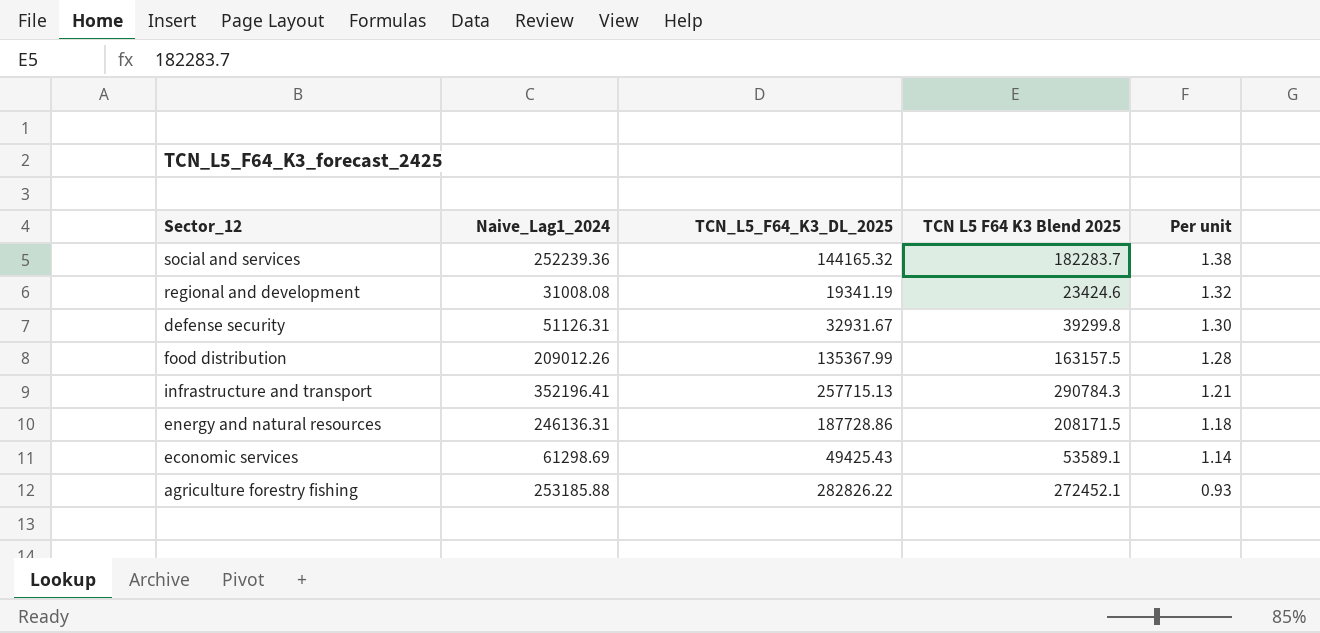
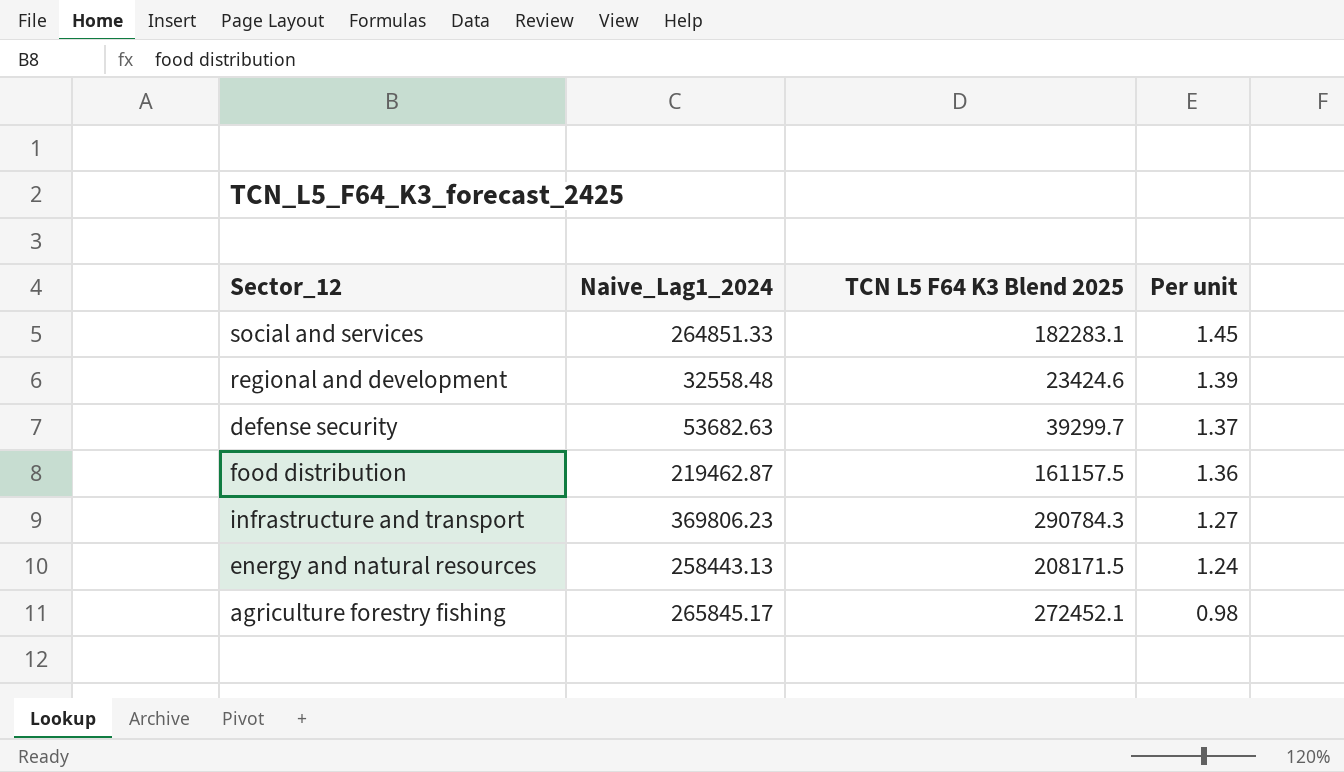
column TCN_L5_F64_K3_DL_2025 | position: 3 -> none
row economic services: 61298.69 | 49425.43 | 53589.1 | 1.14 -> none
social and services | Naive_Lag1_2024: 252239.36 -> 264851.33
social and services | TCN L5 F64 K3 Blend 2025: 182283.7 -> 182283.1
social and services | Per unit: 1.38 -> 1.45
regional and development | Naive_Lag1_2024: 31008.08 -> 32558.48
regional and development | Per unit: 1.32 -> 1.39
defense security | Naive_Lag1_2024: 51126.31 -> 53682.63
defense security | TCN L5 F64 K3 Blend 2025: 39299.8 -> 39299.7
defense security | Per unit: 1.30 -> 1.37
food distribution | Naive_Lag1_2024: 209012.26 -> 219462.87
food distribution | TCN L5 F64 K3 Blend 2025: 163157.5 -> 161157.5
food distribution | Per unit: 1.28 -> 1.36
infrastructure and transport | Naive_Lag1_2024: 352196.41 -> 369806.23
infrastructure and transport | Per unit: 1.21 -> 1.27
energy and natural resources | Naive_Lag1_2024: 246136.31 -> 258443.13
energy and natural resources | Per unit: 1.18 -> 1.24
agriculture forestry fishing | Naive_Lag1_2024: 253185.88 -> 265845.17
agriculture forestry fishing | Per unit: 0.93 -> 0.98

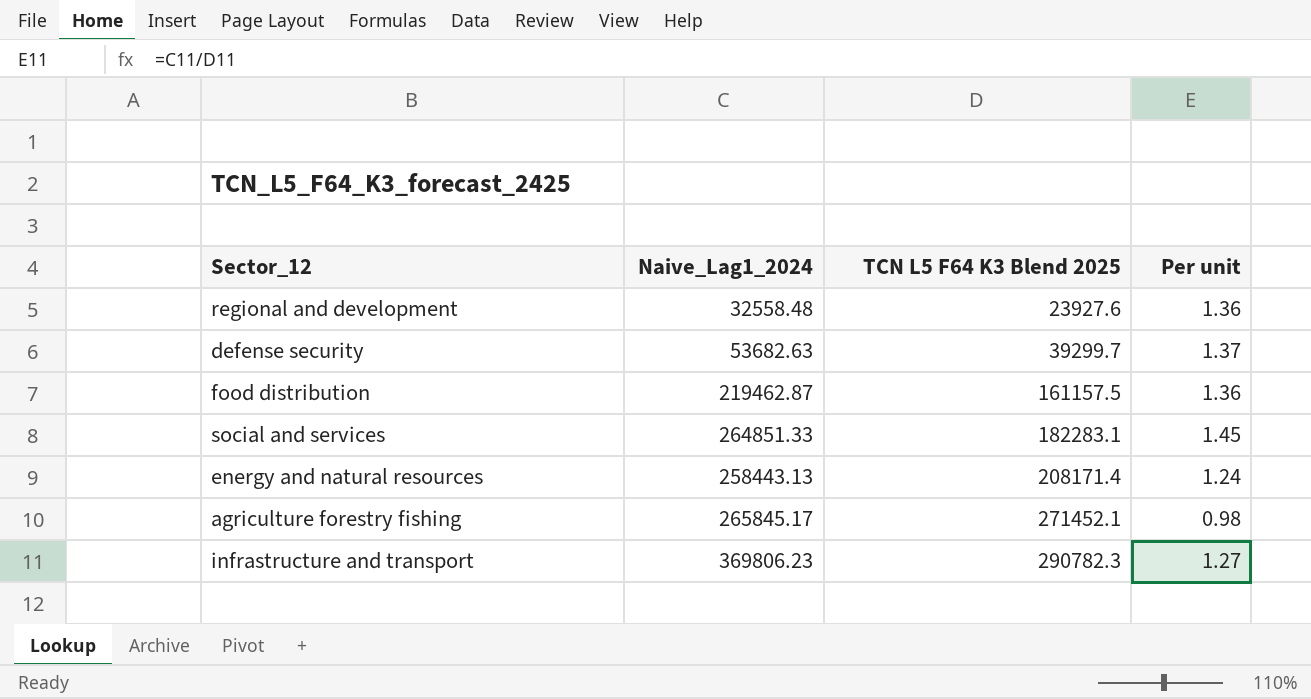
row order: Per unit descending -> TCN L5 F64 K3 Blend 2025 ascending
regional and development | TCN L5 F64 K3 Blend 2025: 23424.6 -> 23927.6
regional and development | Per unit: 1.39 -> 1.36
energy and natural resources | TCN L5 F64 K3 Blend 2025: 208171.5 -> 208171.4
agriculture forestry fishing | TCN L5 F64 K3 Blend 2025: 272452.1 -> 271452.1
infrastructure and transport | TCN L5 F64 K3 Blend 2025: 290784.3 -> 290782.3

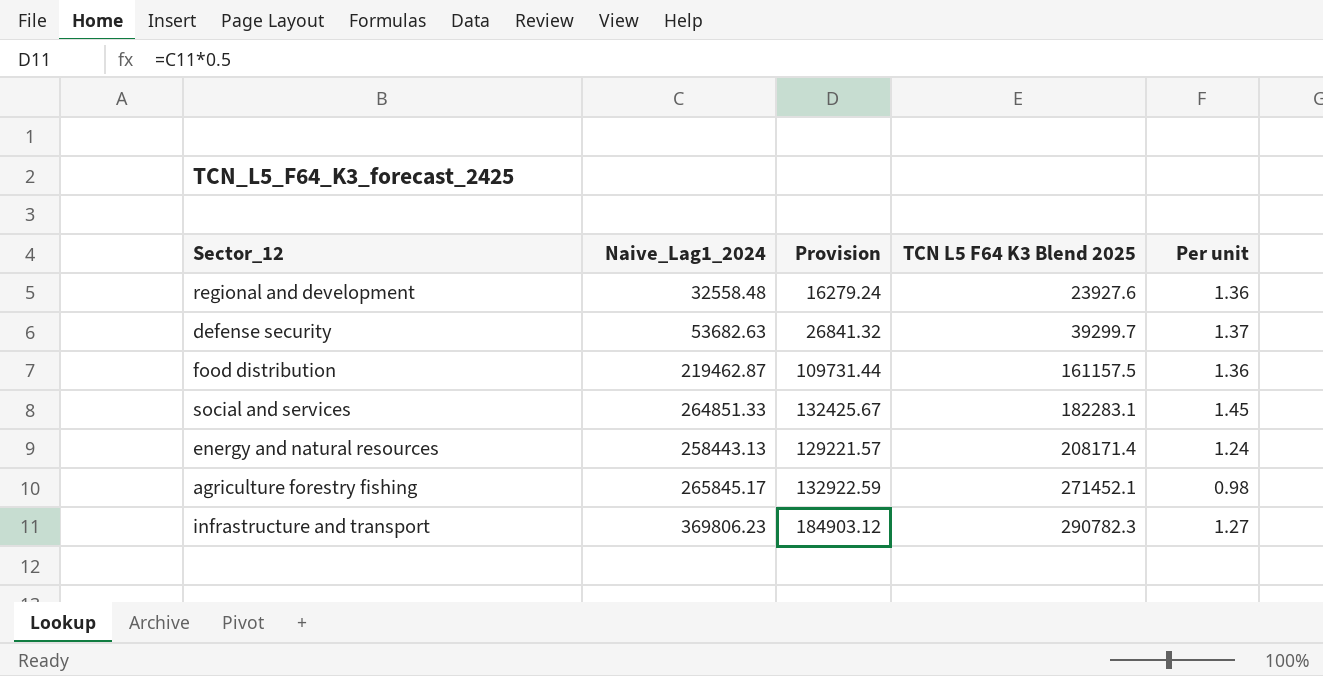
column Provision | formula: none -> [Naive_Lag1_2024] * 0.5

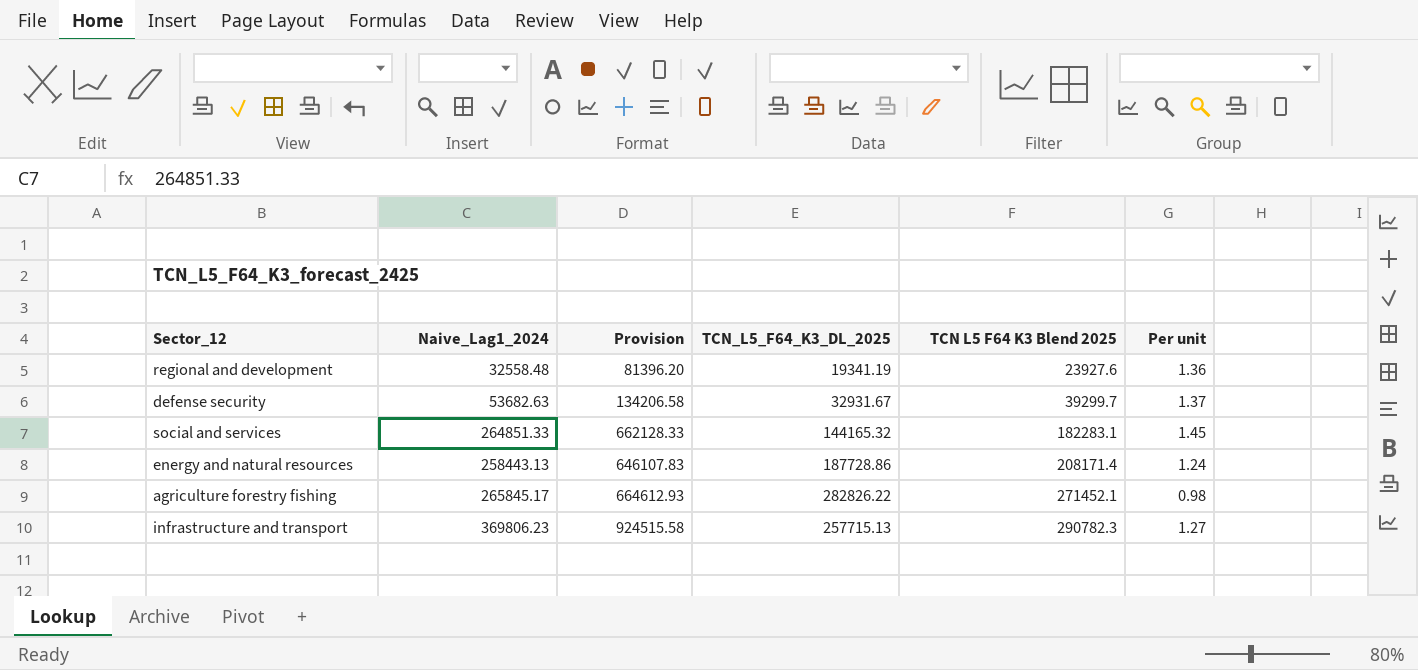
column Provision | formula: [Naive_Lag1_2024] * 0.5 -> [Naive_Lag1_2024] * 2.5
column TCN_L5_F64_K3_DL_2025 | position: none -> 4
row food distribution: 219462.87 | 109731.44 | 161157.5 | 1.36 -> none

